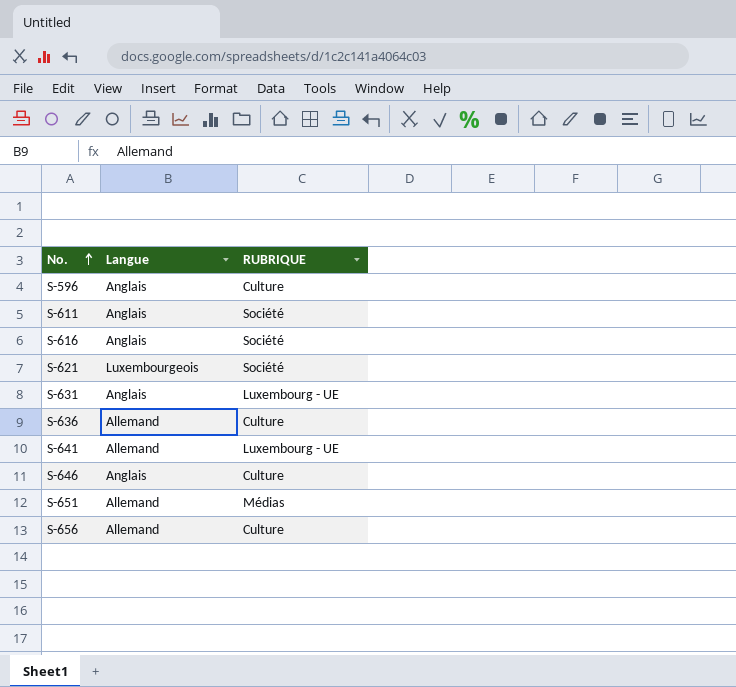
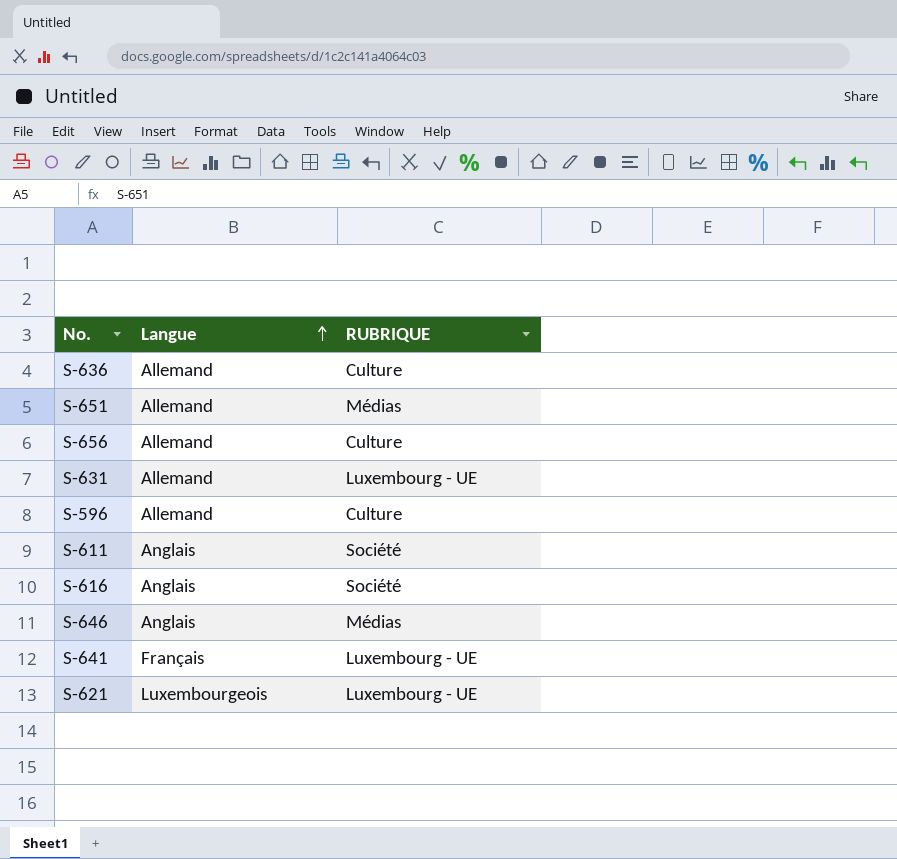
row order: No. ascending -> Langue ascending
S-631 | Langue: Anglais -> Allemand
S-596 | Langue: Anglais -> Allemand
S-646 | RUBRIQUE: Culture -> Médias
S-641 | Langue: Allemand -> Français
S-621 | RUBRIQUE: Société -> Luxembourg - UE

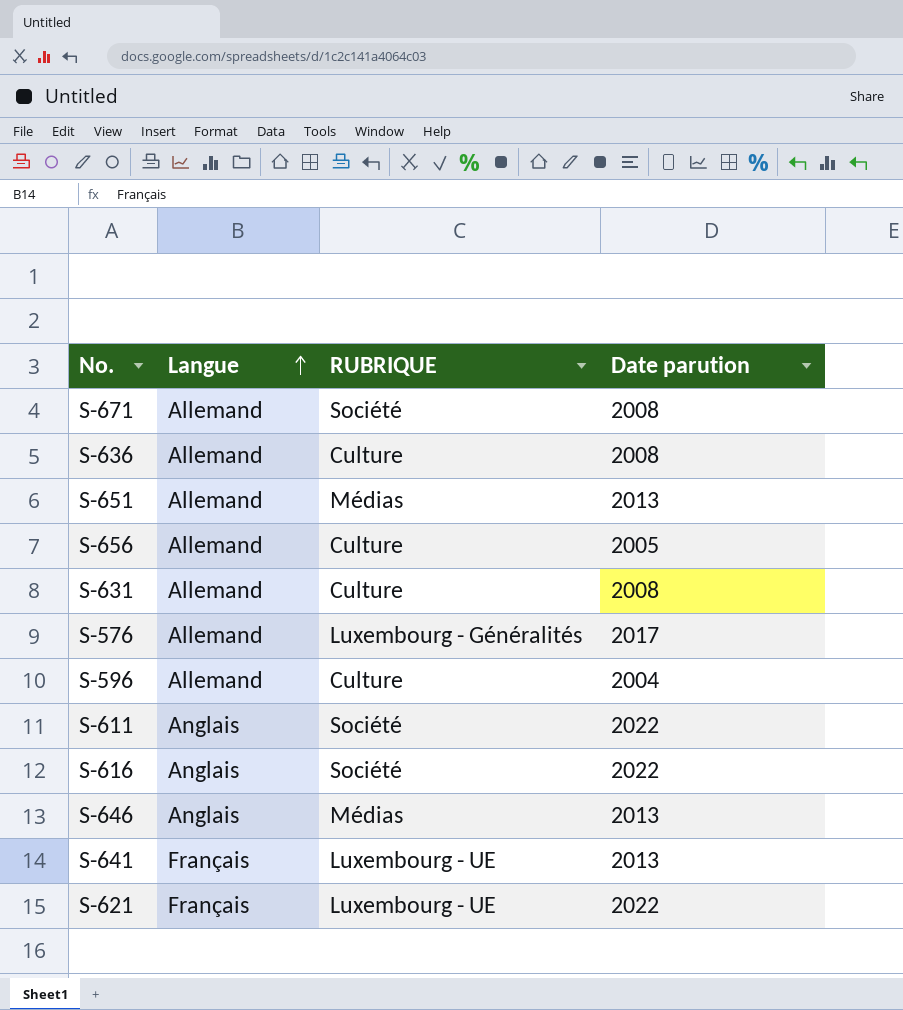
column Date parution | position: none -> 4
row S-671: none -> Allemand | Société | 2008
S-631 | RUBRIQUE: Luxembourg - UE -> Culture
row S-576: none -> Allemand | Luxembourg - Généralités | 2017
S-621 | Langue: Luxembourgeois -> Français

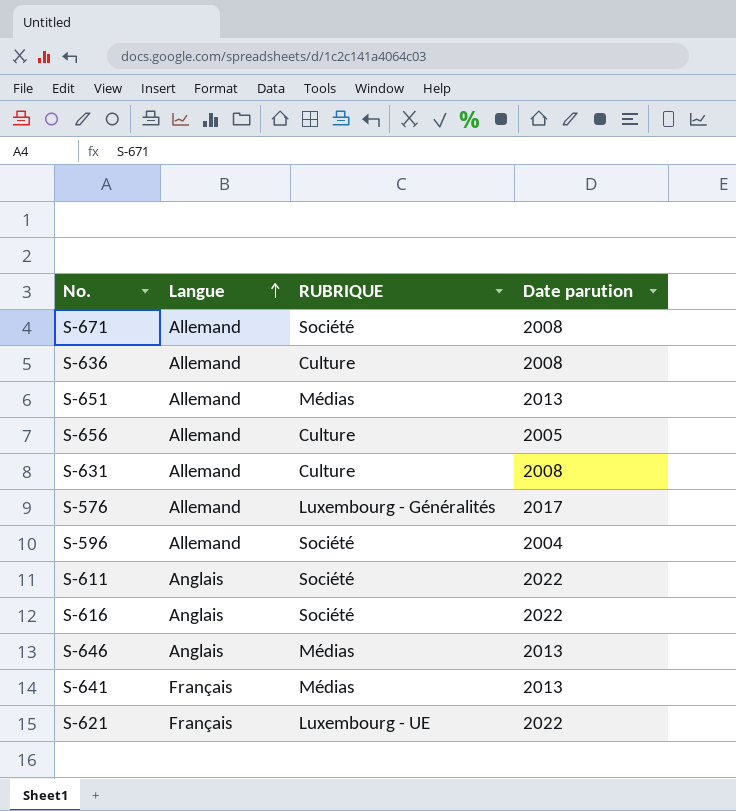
S-596 | RUBRIQUE: Culture -> Société
S-641 | RUBRIQUE: Luxembourg - UE -> Médias

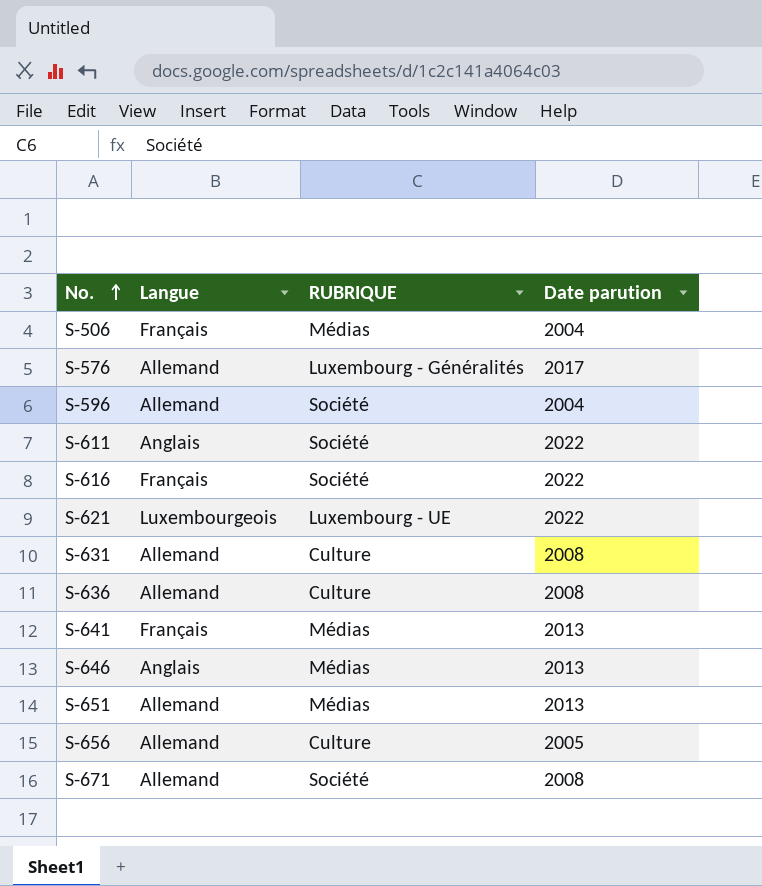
row order: Langue ascending -> No. ascending
row S-506: none -> Français | Médias | 2004
S-616 | Langue: Anglais -> Français
S-621 | Langue: Français -> Luxembourgeois

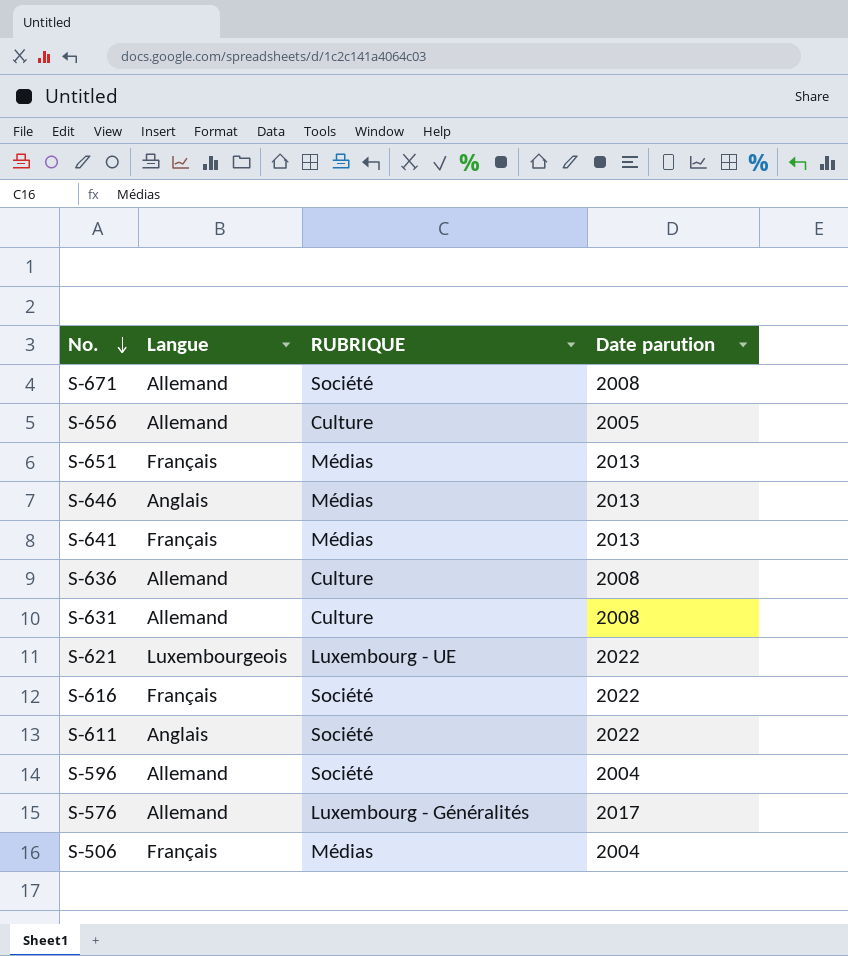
row order: No. ascending -> No. descending
S-651 | Langue: Allemand -> Français

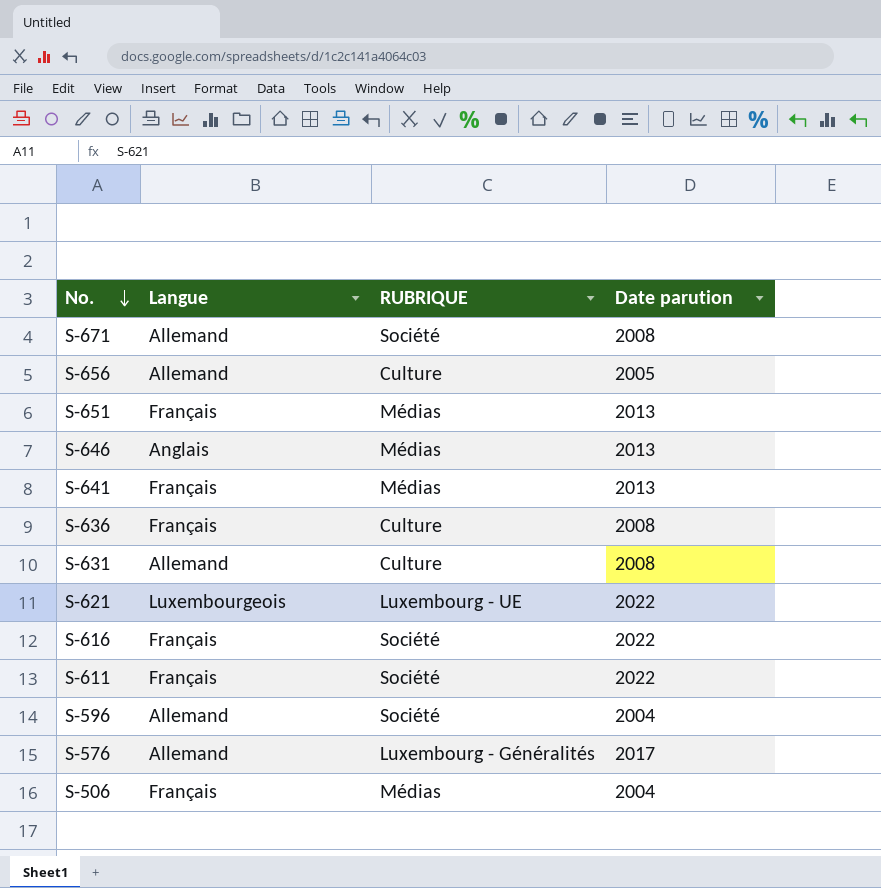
S-636 | Langue: Allemand -> Français
S-611 | Langue: Anglais -> Français

